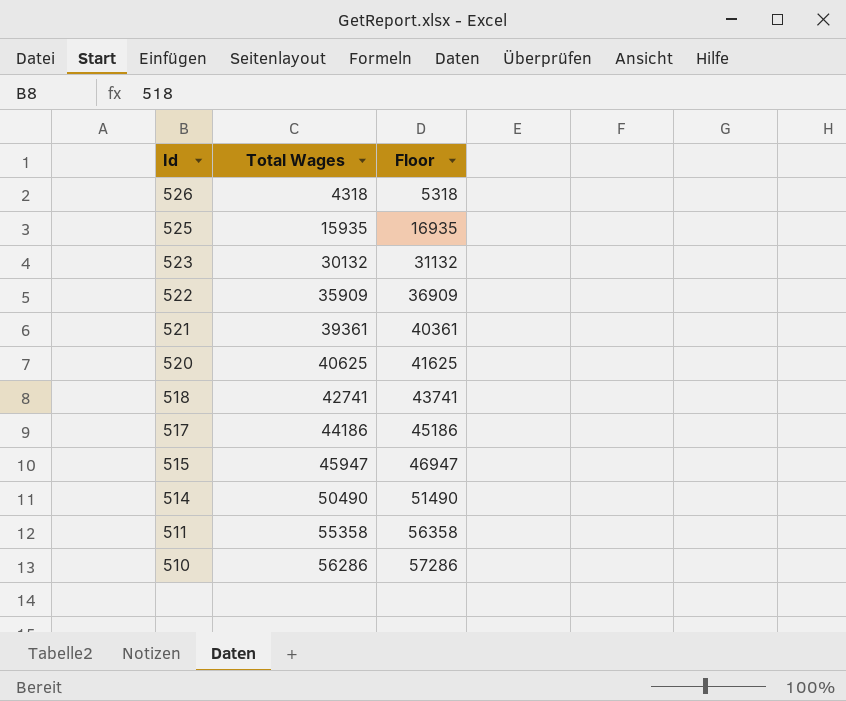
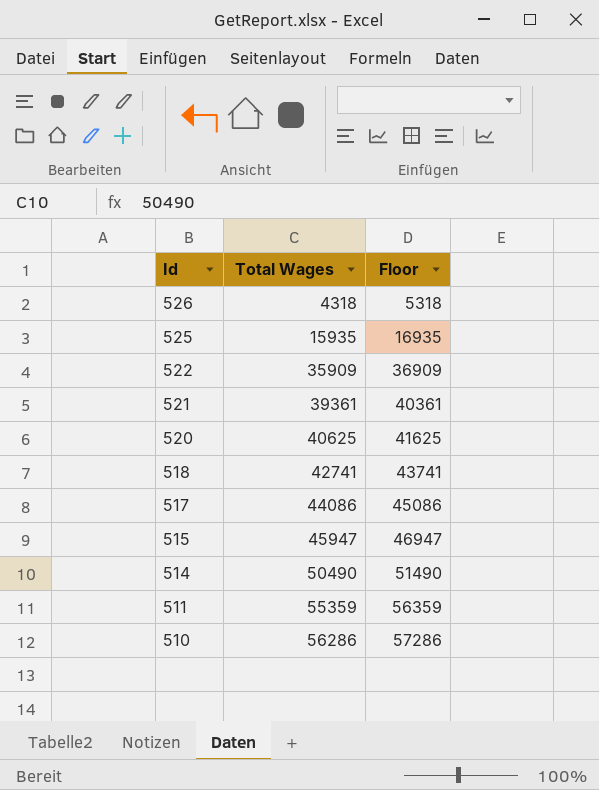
row 523: 30132 | 31132 -> none
517 | Total Wages: 44186 -> 44086
517 | Floor: 45186 -> 45086
511 | Total Wages: 55358 -> 55359
511 | Floor: 56358 -> 56359

